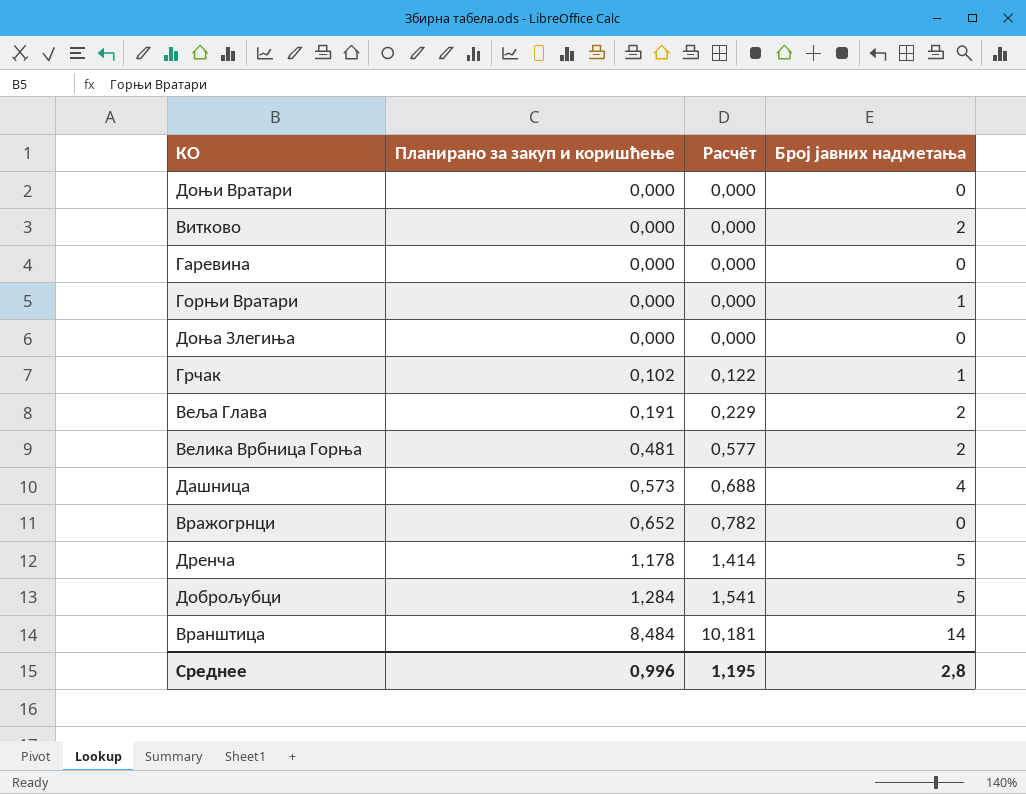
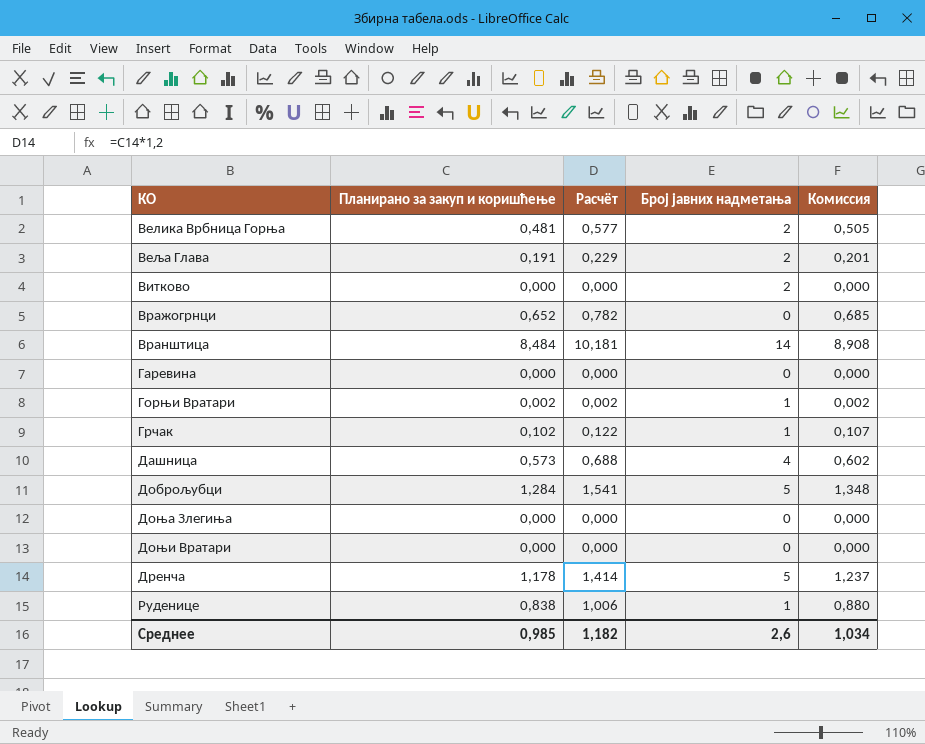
row order: Планирано за закуп и коришћење ascending -> КО ascending
column Комиссия | formula: none -> [Планирано за закуп и коришћење] * 1,05
Горњи Вратари | Планирано за закуп и коришћење: 0,000 -> 0,002
Горњи Вратари | Расчёт: 0,000 -> 0,002
row Руденице: none -> 0,838 | 1,006 | 1 | 0,880
Среднее | Планирано за закуп и коришћење: 0,996 -> 0,985
Среднее | Расчёт: 1,195 -> 1,182
Среднее | Број јавних надметања: 2,8 -> 2,6

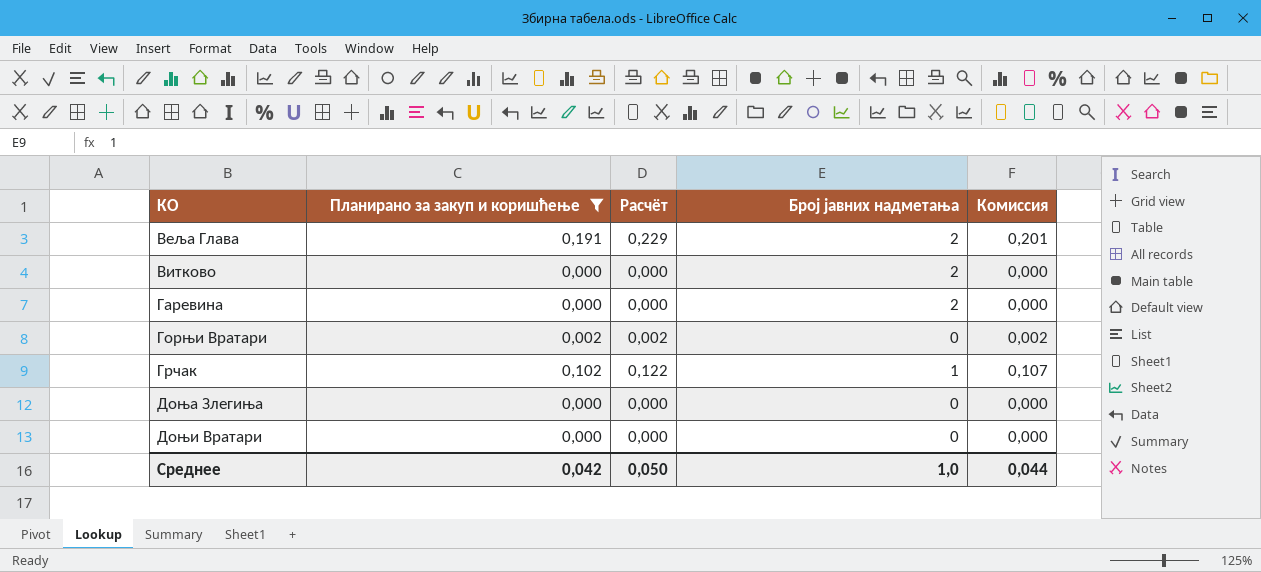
filter: none -> Планирано за закуп и коришћење <= 0,191
Гаревина | Број јавних надметања: 0 -> 2
Горњи Вратари | Број јавних надметања: 1 -> 0
Среднее | Планирано за закуп и коришћење: 0,985 -> 0,042
Среднее | Расчёт: 1,182 -> 0,050
Среднее | Број јавних надметања: 2,6 -> 1,0
Среднее | Комиссия: 1,034 -> 0,044

